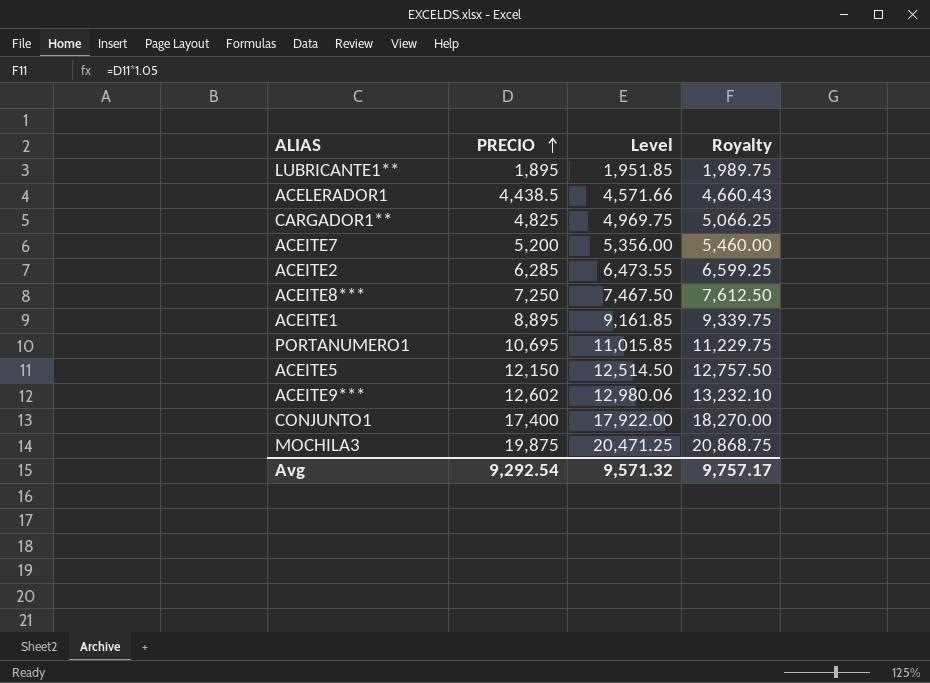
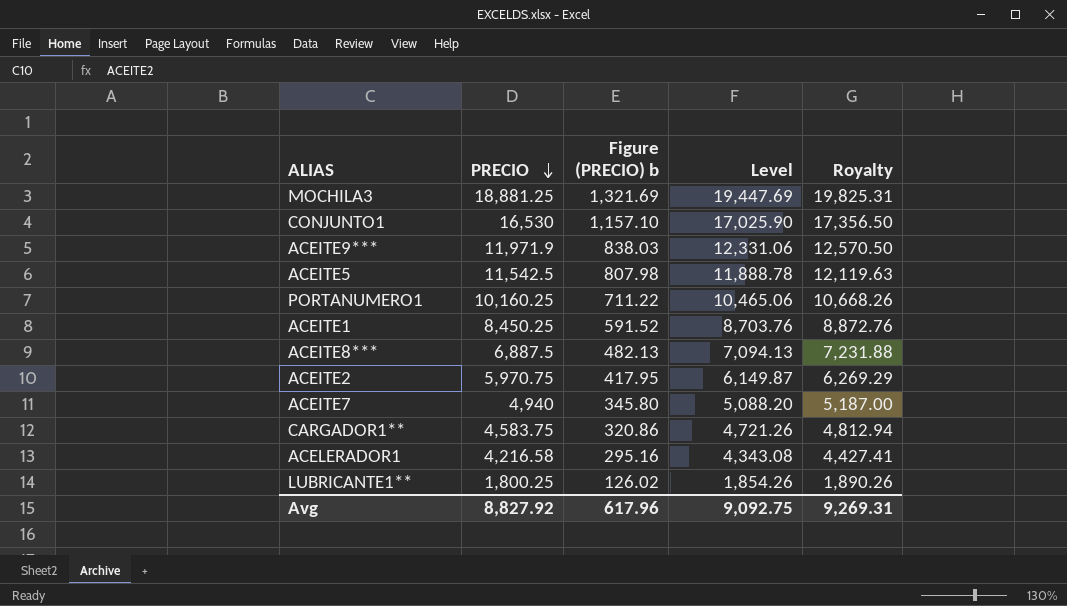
row order: PRECIO ascending -> PRECIO descending
column Figure (PRECIO) b | formula: none -> [PRECIO] * 0.07
MOCHILA3 | PRECIO: 19,875 -> 18,881.25
MOCHILA3 | Level: 20,471.25 -> 19,447.69
MOCHILA3 | Royalty: 20,868.75 -> 19,825.31
CONJUNTO1 | PRECIO: 17,400 -> 16,530
CONJUNTO1 | Level: 17,922.00 -> 17,025.90
CONJUNTO1 | Royalty: 18,270.00 -> 17,356.50
ACEITE9*** | PRECIO: 12,602 -> 11,971.9
ACEITE9*** | Level: 12,980.06 -> 12,331.06
ACEITE9*** | Royalty: 13,232.10 -> 12,570.50
ACEITE5 | PRECIO: 12,150 -> 11,542.5
ACEITE5 | Level: 12,514.50 -> 11,888.78
ACEITE5 | Royalty: 12,757.50 -> 12,119.63
PORTANUMERO1 | PRECIO: 10,695 -> 10,160.25
PORTANUMERO1 | Level: 11,015.85 -> 10,465.06
PORTANUMERO1 | Royalty: 11,229.75 -> 10,668.26
ACEITE1 | PRECIO: 8,895 -> 8,450.25
ACEITE1 | Level: 9,161.85 -> 8,703.76
ACEITE1 | Royalty: 9,339.75 -> 8,872.76
ACEITE8*** | PRECIO: 7,250 -> 6,887.5
ACEITE8*** | Level: 7,467.50 -> 7,094.13
ACEITE8*** | Royalty: 7,612.50 -> 7,231.88
ACEITE2 | PRECIO: 6,285 -> 5,970.75
ACEITE2 | Level: 6,473.55 -> 6,149.87
ACEITE2 | Royalty: 6,599.25 -> 6,269.29
ACEITE7 | PRECIO: 5,200 -> 4,940
ACEITE7 | Level: 5,356.00 -> 5,088.20
ACEITE7 | Royalty: 5,460.00 -> 5,187.00
CARGADOR1** | PRECIO: 4,825 -> 4,583.75
CARGADOR1** | Level: 4,969.75 -> 4,721.26
CARGADOR1** | Royalty: 5,066.25 -> 4,812.94
ACELERADOR1 | PRECIO: 4,438.5 -> 4,216.58
ACELERADOR1 | Level: 4,571.66 -> 4,343.08
ACELERADOR1 | Royalty: 4,660.43 -> 4,427.41
LUBRICANTE1** | PRECIO: 1,895 -> 1,800.25
LUBRICANTE1** | Level: 1,951.85 -> 1,854.26
LUBRICANTE1** | Royalty: 1,989.75 -> 1,890.26
Avg | PRECIO: 9,292.54 -> 8,827.92
Avg | Level: 9,571.32 -> 9,092.75
Avg | Royalty: 9,757.17 -> 9,269.31

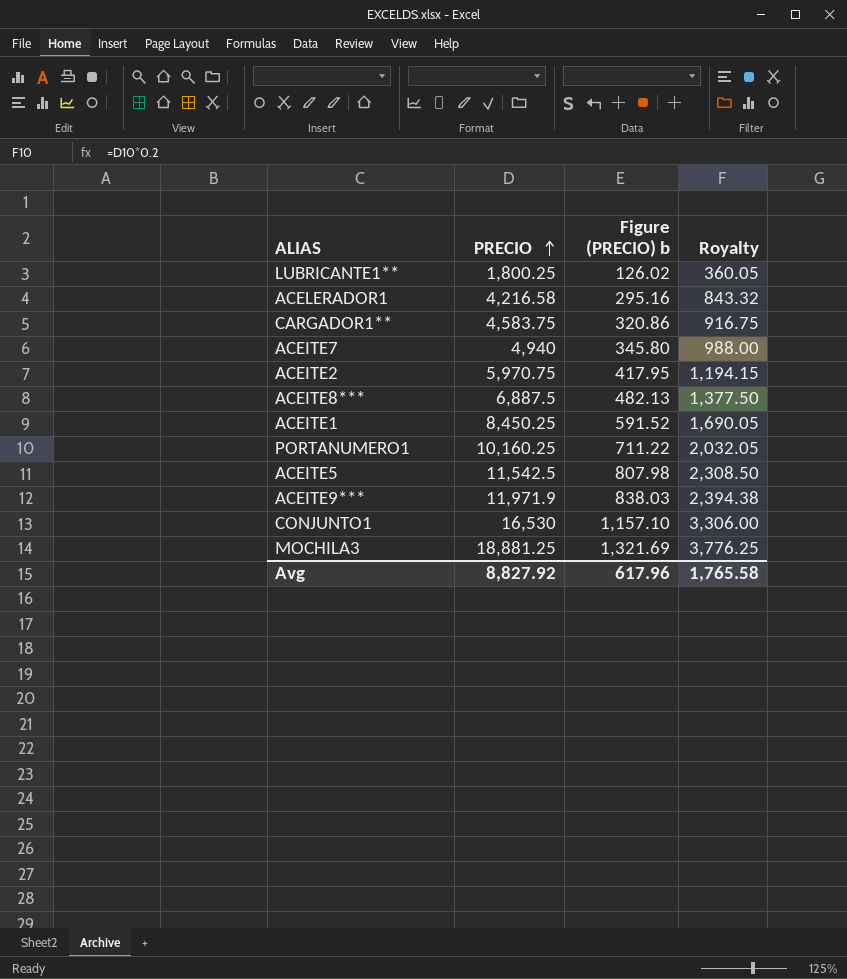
row order: PRECIO descending -> PRECIO ascending
column Level | formula: [PRECIO] * 1.03 -> none
column Royalty | formula: [PRECIO] * 1.05 -> [PRECIO] * 0.2
Avg | Royalty: 9,269.31 -> 1,765.58

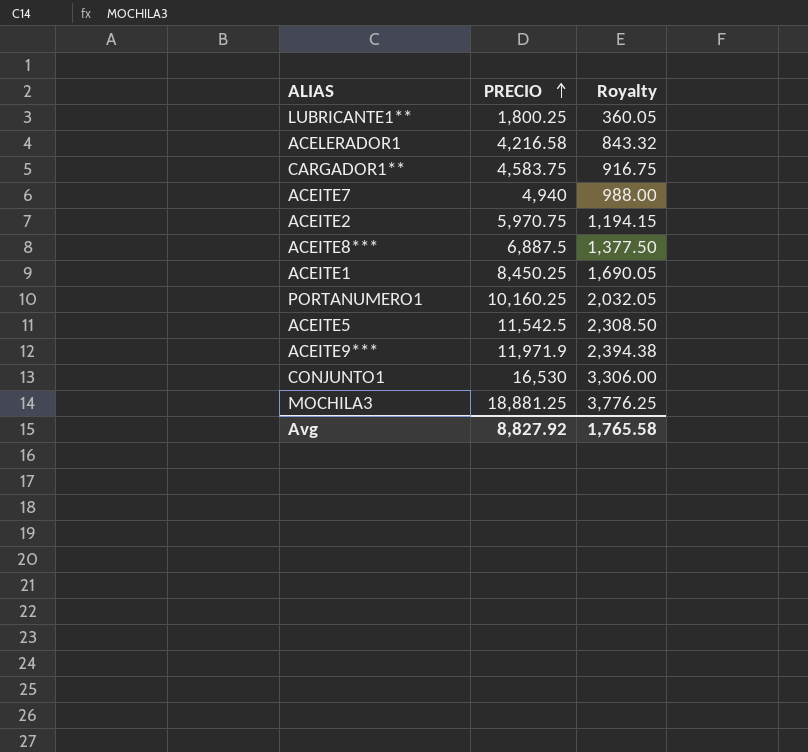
column Figure (PRECIO) b | formula: [PRECIO] * 0.07 -> none

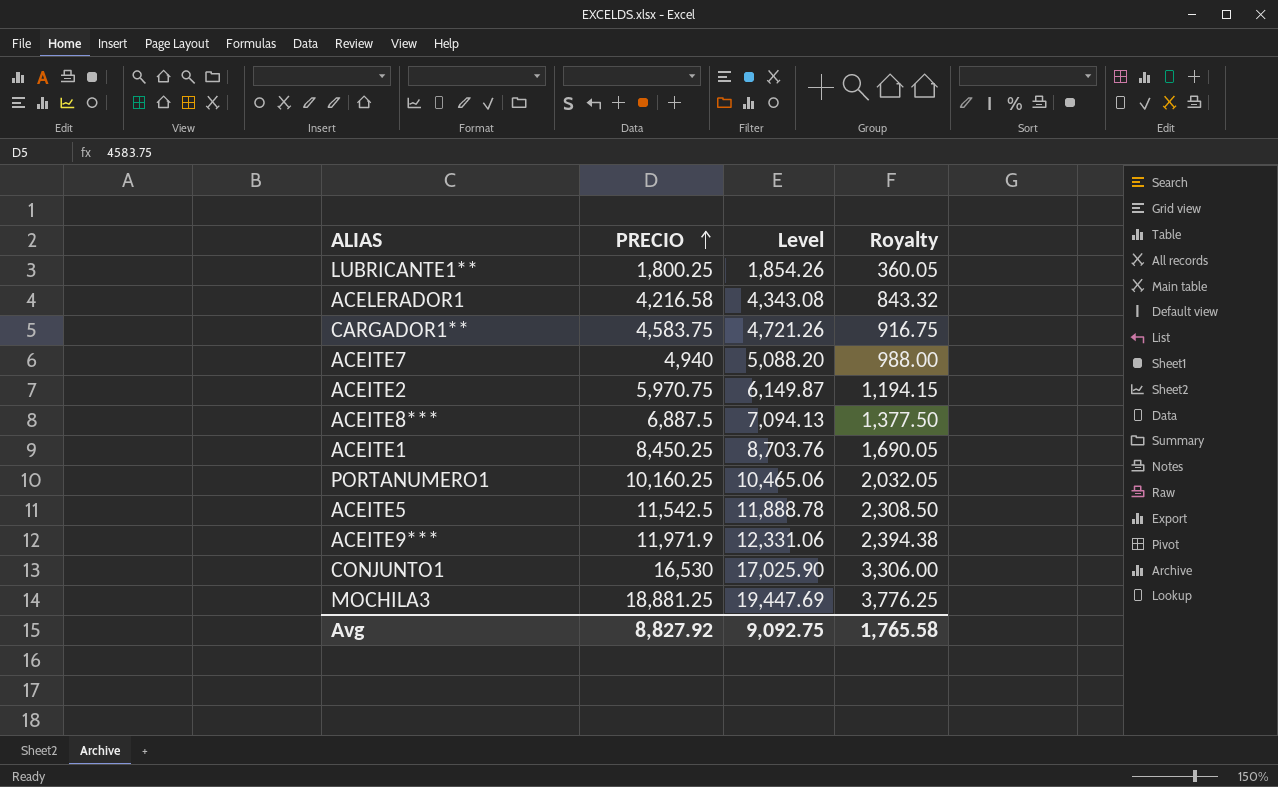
column Level | formula: none -> [PRECIO] * 1.03

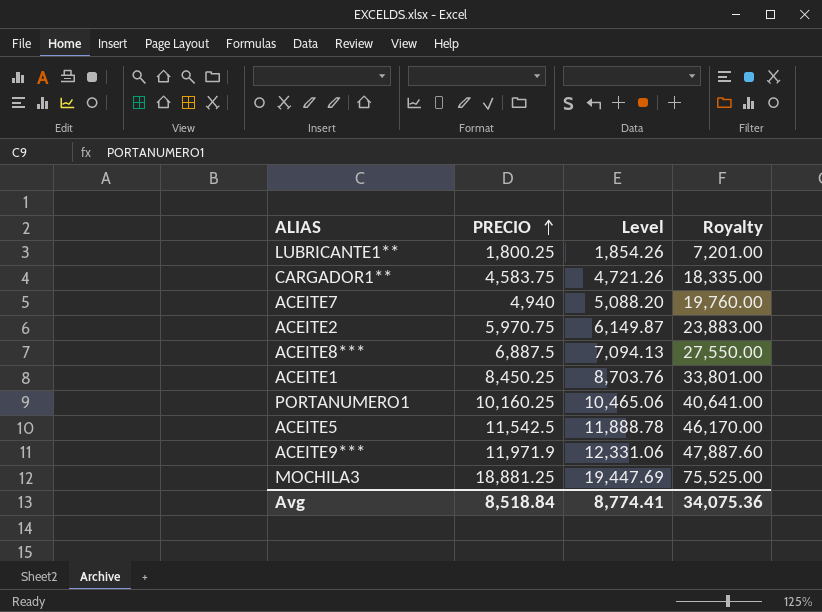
column Royalty | formula: [PRECIO] * 0.2 -> [PRECIO] * 4
row ACELERADOR1: 4,216.58 | 4,343.08 | 843.32 -> none
row CONJUNTO1: 16,530 | 17,025.90 | 3,306.00 -> none
Avg | PRECIO: 8,827.92 -> 8,518.84
Avg | Level: 9,092.75 -> 8,774.41
Avg | Royalty: 1,765.58 -> 34,075.36

